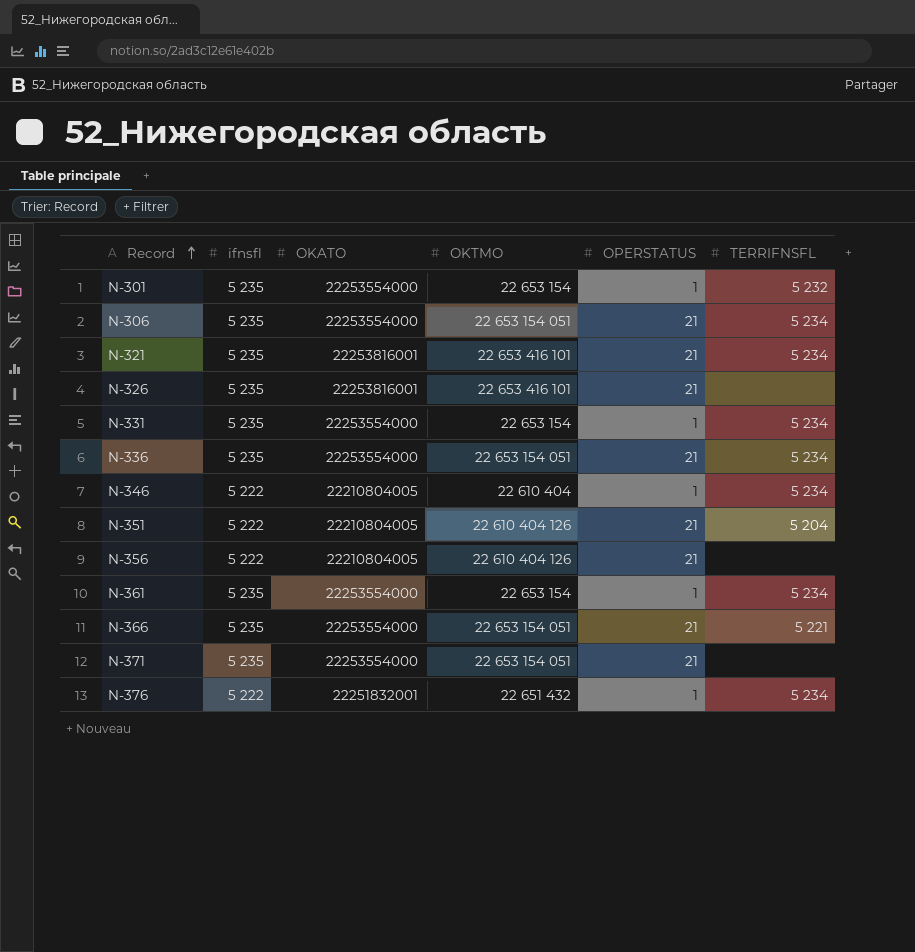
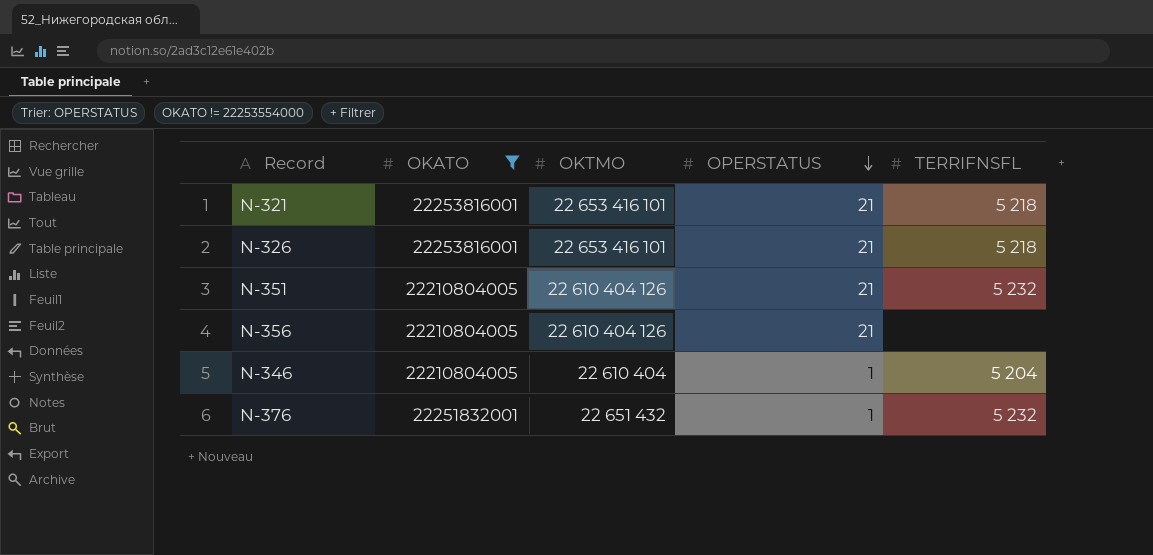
filter: none -> OKATO != 22253554000
row order: Record ascending -> OPERSTATUS descending
column ifnsfl | position: 2 -> none
N-321 | TERRIFNSFL: 5 234 -> 5 218
N-326 | TERRIFNSFL: none -> 5 218
N-351 | TERRIFNSFL: 5 204 -> 5 232
N-346 | TERRIFNSFL: 5 234 -> 5 204
N-376 | TERRIFNSFL: 5 234 -> 5 232

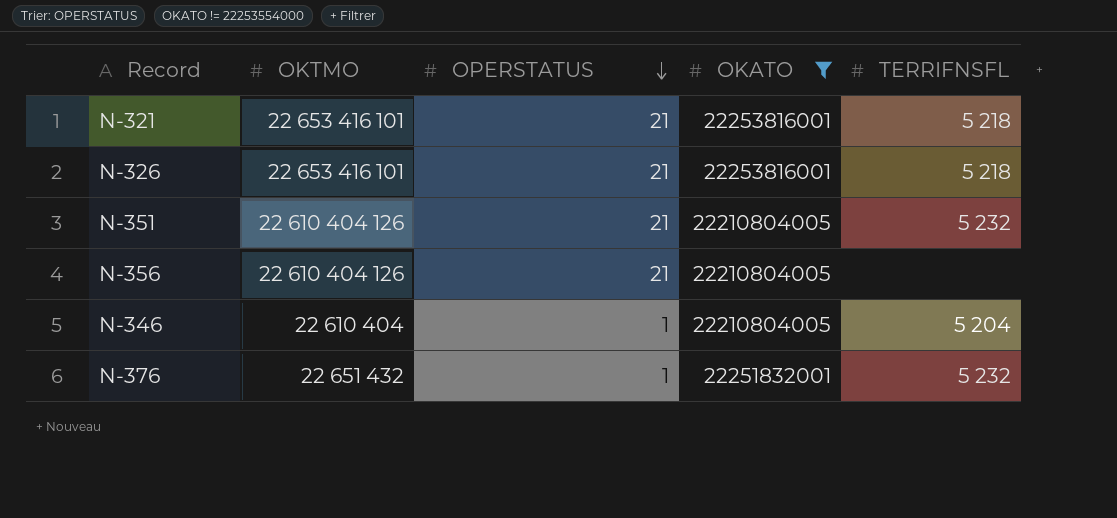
column OKATO | position: 2 -> 4

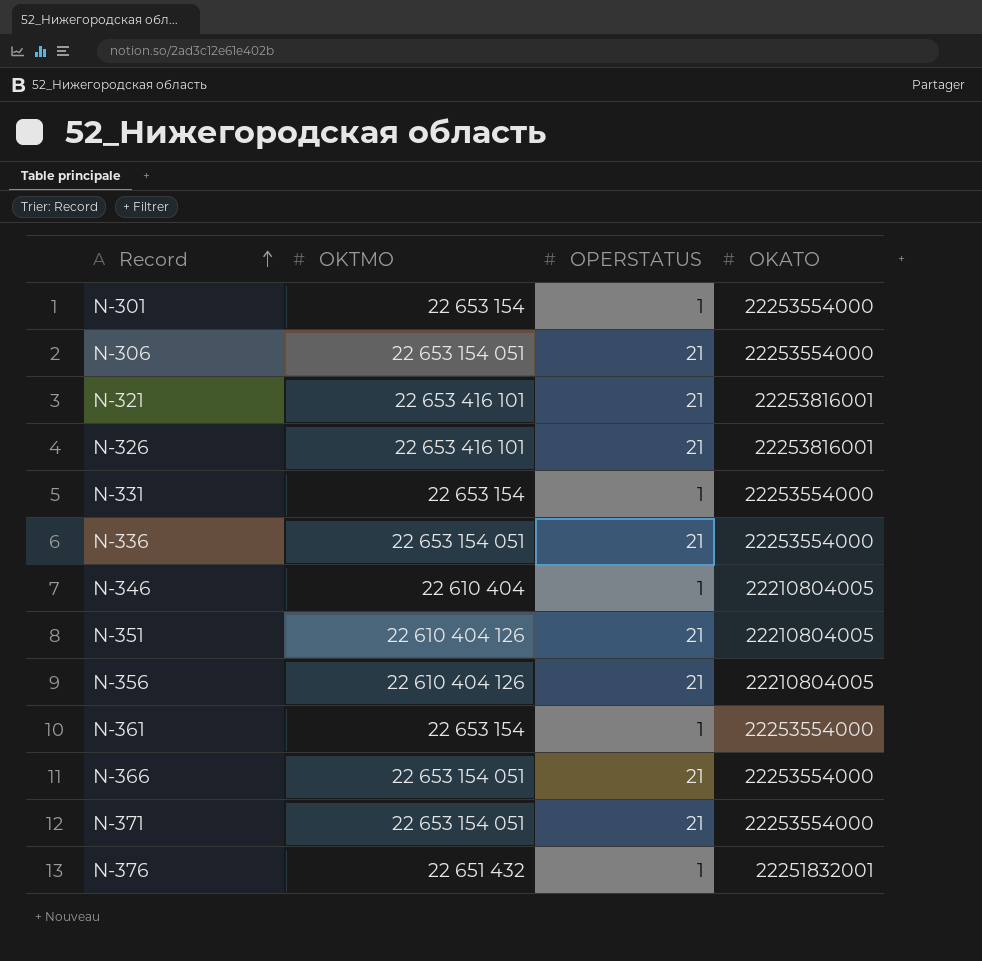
filter: OKATO != 22253554000 -> none
row order: OPERSTATUS descending -> Record ascending
column TERRIFNSFL | position: 5 -> none

